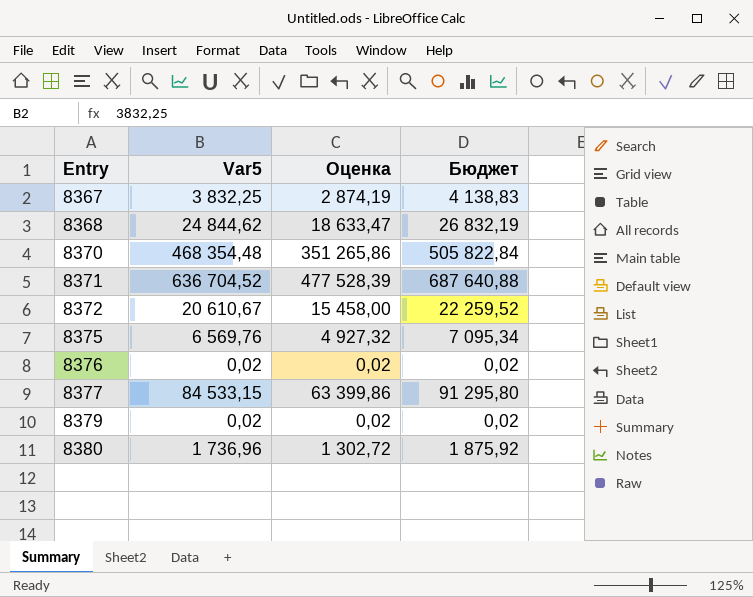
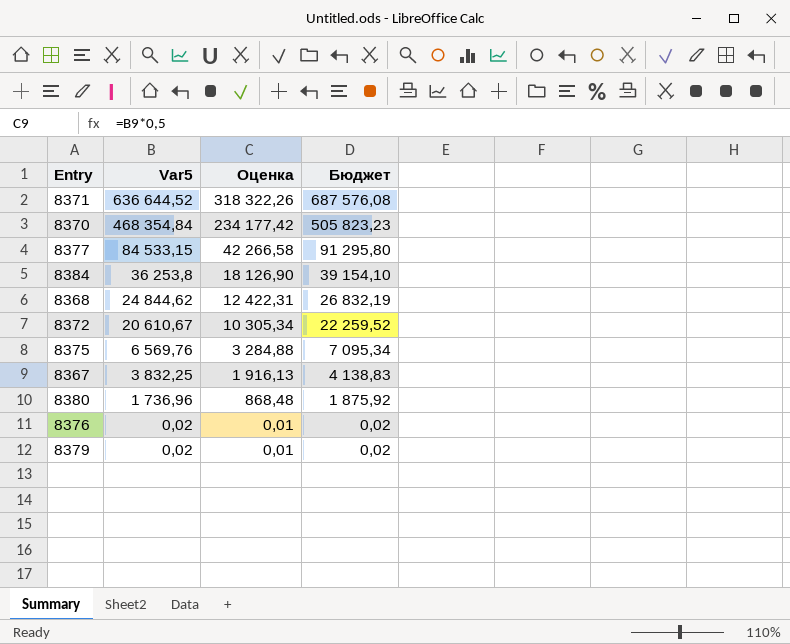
row order: Entry ascending -> Var5 descending
column Оценка | formula: [Var5] * 0,75 -> [Var5] * 0,5
8371 | Var5: 636 704,52 -> 636 644,52
8371 | Бюджет: 687 640,88 -> 687 576,08
8370 | Var5: 468 354,48 -> 468 354,84
8370 | Бюджет: 505 822,84 -> 505 823,23
row 8384: none -> 36 253,8 | 18 126,90 | 39 154,10

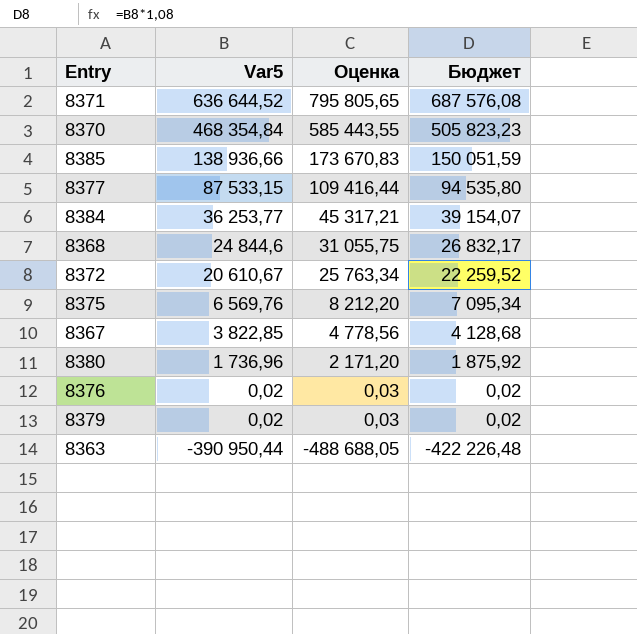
column Оценка | formula: [Var5] * 0,5 -> [Var5] * 1,25
row 8385: none -> 138 936,66 | 173 670,83 | 150 051,59
8377 | Var5: 84 533,15 -> 87 533,15
8377 | Бюджет: 91 295,80 -> 94 535,80
8384 | Var5: 36 253,8 -> 36 253,77
8384 | Бюджет: 39 154,10 -> 39 154,07
8368 | Var5: 24 844,62 -> 24 844,6
8368 | Бюджет: 26 832,19 -> 26 832,17
8367 | Var5: 3 832,25 -> 3 822,85
8367 | Бюджет: 4 138,83 -> 4 128,68
row 8363: none -> -390 950,44 | -488 688,05 | -422 226,48

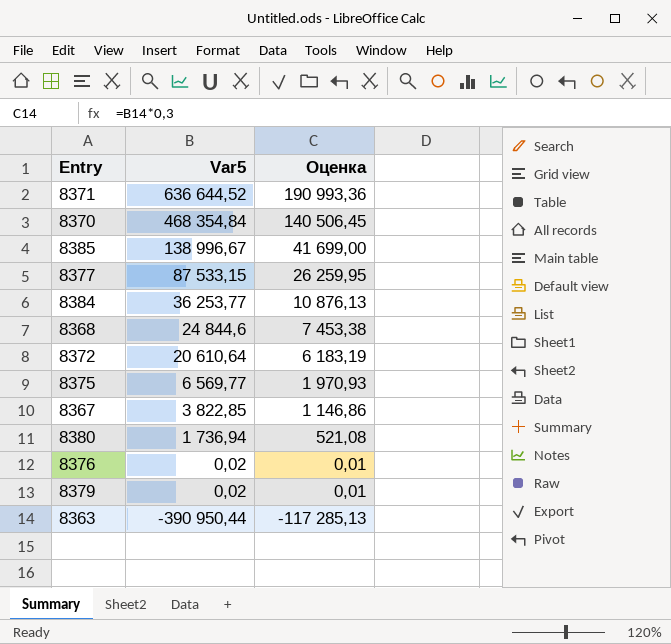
column Бюджет | formula: [Var5] * 1,08 -> none
column Оценка | formula: [Var5] * 1,25 -> [Var5] * 0,3
8385 | Var5: 138 936,66 -> 138 996,67
8372 | Var5: 20 610,67 -> 20 610,64
8375 | Var5: 6 569,76 -> 6 569,77
8380 | Var5: 1 736,96 -> 1 736,94

